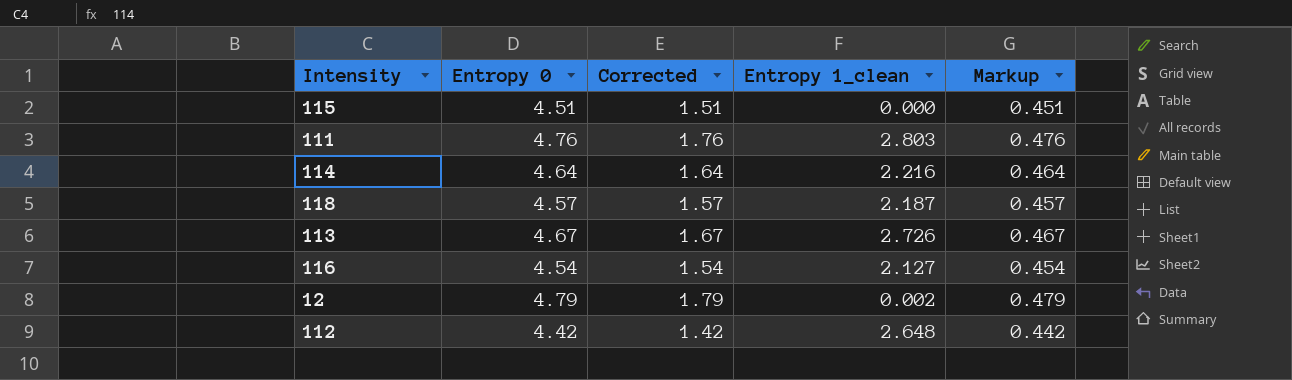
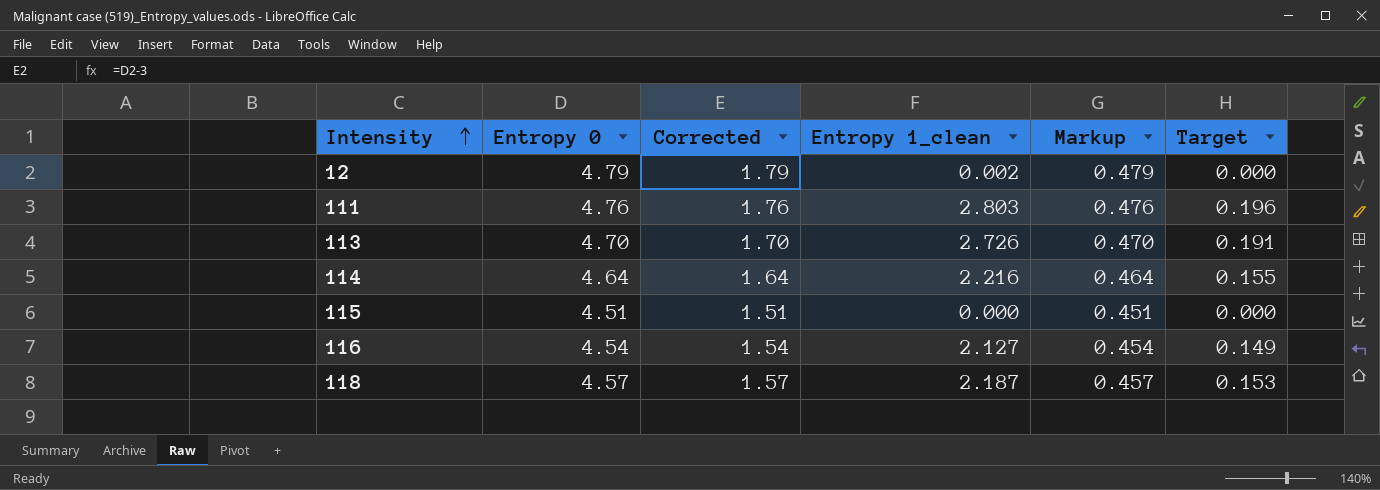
row order: none -> Intensity ascending
column Target | formula: none -> [Entropy 1_clean] * 0.07
row 112: 4.42 | 1.42 | 2.648 | 0.442 -> none
113 | Entropy 0: 4.67 -> 4.70
113 | Corrected: 1.67 -> 1.70
113 | Markup: 0.467 -> 0.470

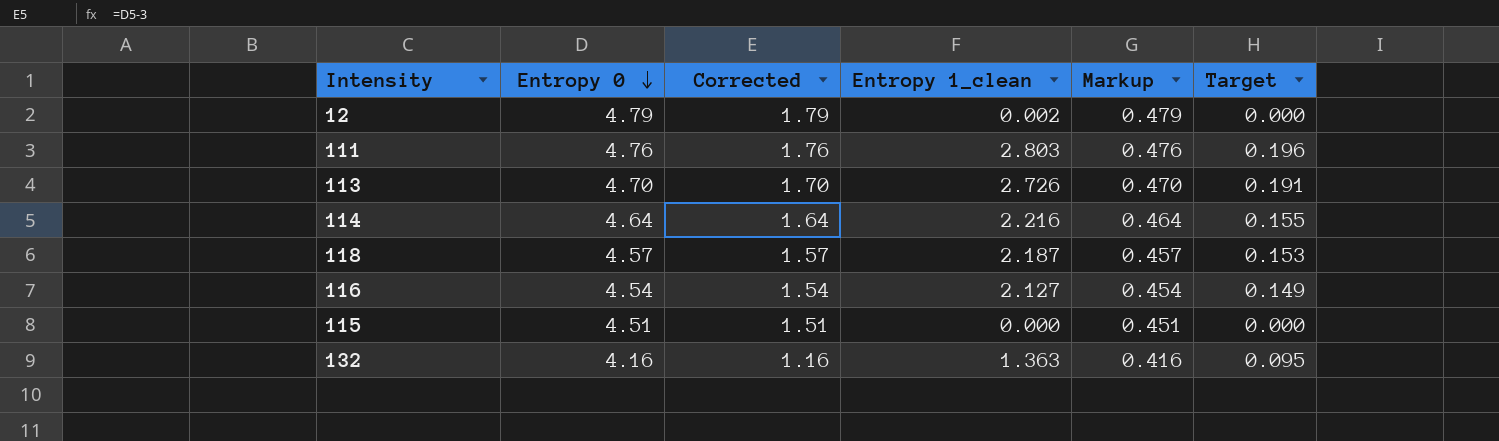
row order: Intensity ascending -> Entropy 0 descending
row 132: none -> 4.16 | 1.16 | 1.363 | 0.416 | 0.095

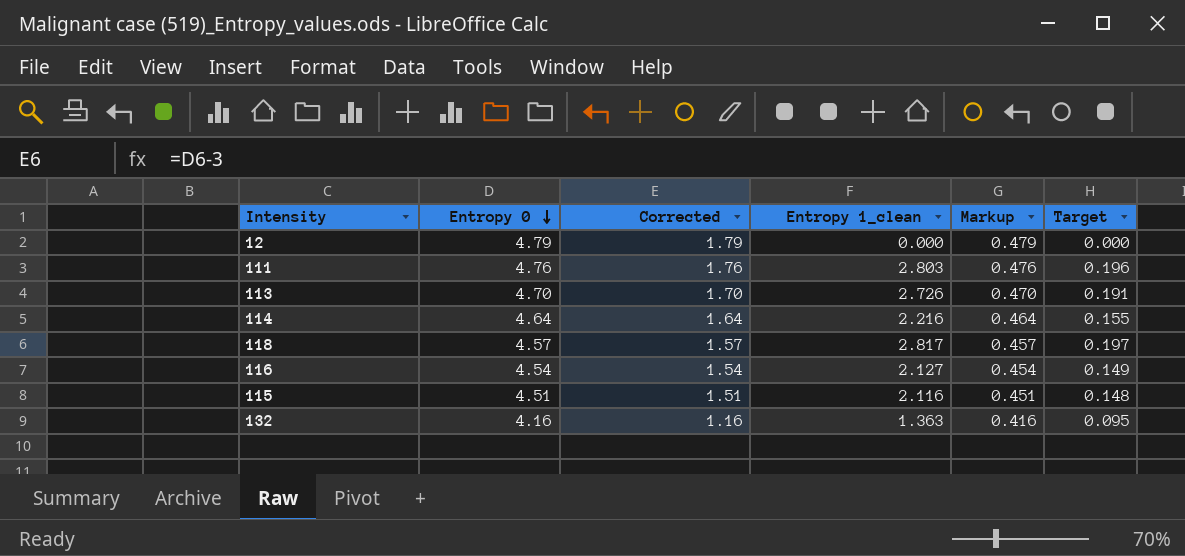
12 | Entropy 1_clean: 0.002 -> 0.000
118 | Entropy 1_clean: 2.187 -> 2.817
118 | Target: 0.153 -> 0.197
115 | Entropy 1_clean: 0.000 -> 2.116
115 | Target: 0.000 -> 0.148

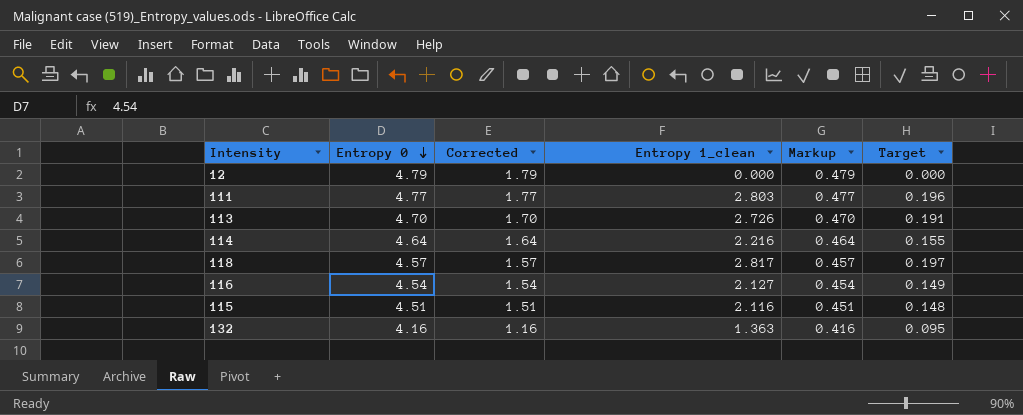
111 | Entropy 0: 4.76 -> 4.77
111 | Corrected: 1.76 -> 1.77
111 | Markup: 0.476 -> 0.477

